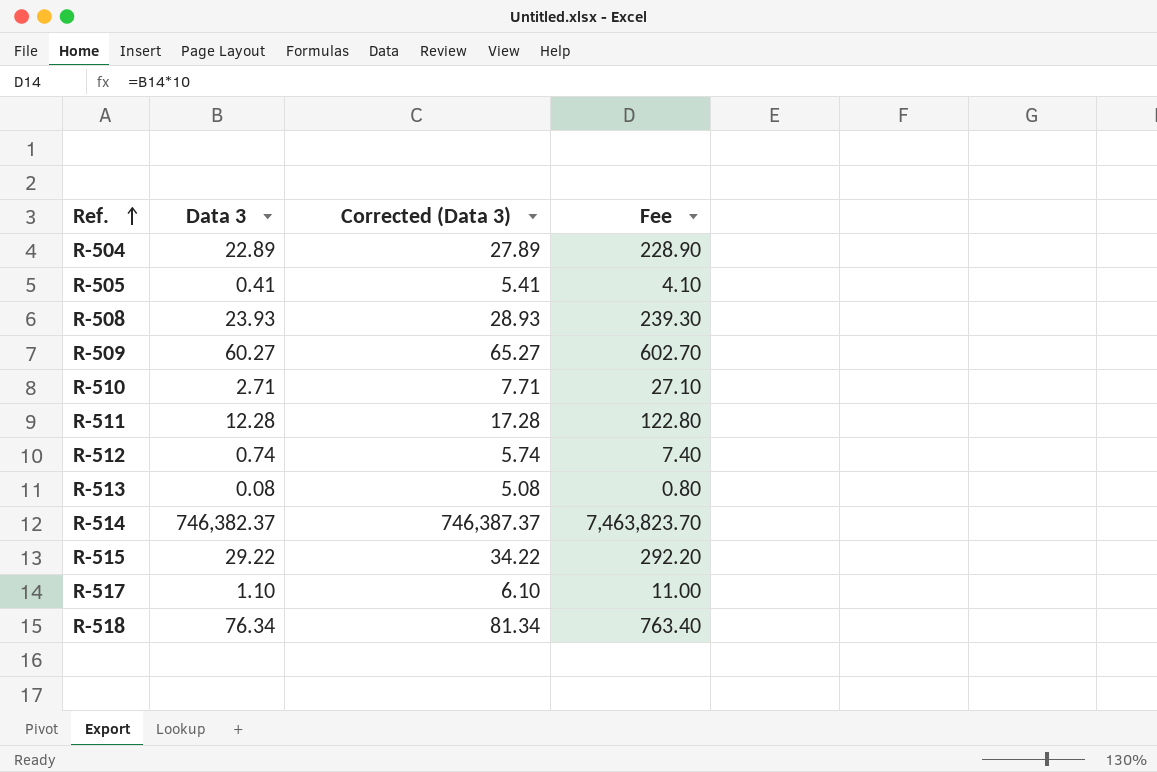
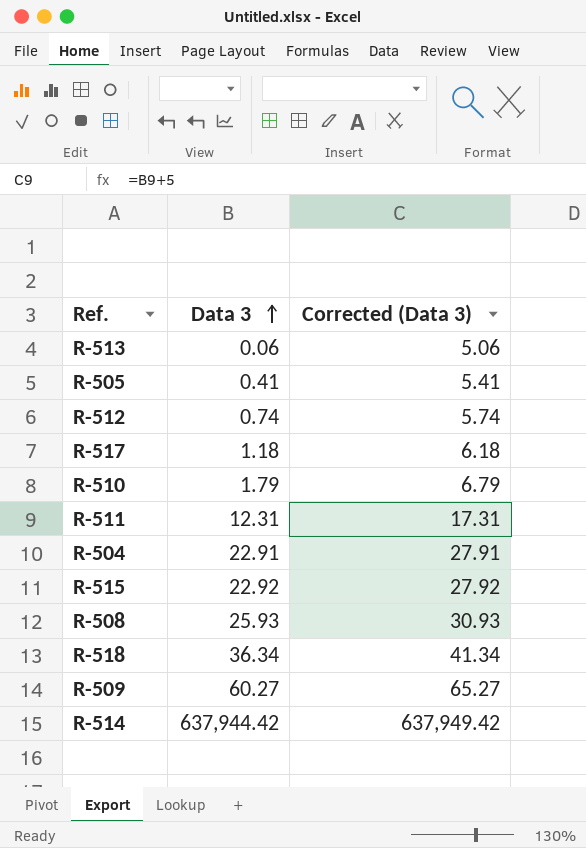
row order: Ref. ascending -> Data 3 ascending
column Fee | formula: [Data 3] * 10 -> none
R-513 | Data 3: 0.08 -> 0.06
R-513 | Corrected (Data 3): 5.08 -> 5.06
R-517 | Data 3: 1.10 -> 1.18
R-517 | Corrected (Data 3): 6.10 -> 6.18
R-510 | Data 3: 2.71 -> 1.79
R-510 | Corrected (Data 3): 7.71 -> 6.79
R-511 | Data 3: 12.28 -> 12.31
R-511 | Corrected (Data 3): 17.28 -> 17.31
R-504 | Data 3: 22.89 -> 22.91
R-504 | Corrected (Data 3): 27.89 -> 27.91
R-515 | Data 3: 29.22 -> 22.92
R-515 | Corrected (Data 3): 34.22 -> 27.92
R-508 | Data 3: 23.93 -> 25.93
R-508 | Corrected (Data 3): 28.93 -> 30.93
R-518 | Data 3: 76.34 -> 36.34
R-518 | Corrected (Data 3): 81.34 -> 41.34
R-514 | Data 3: 746,382.37 -> 637,944.42
R-514 | Corrected (Data 3): 746,387.37 -> 637,949.42

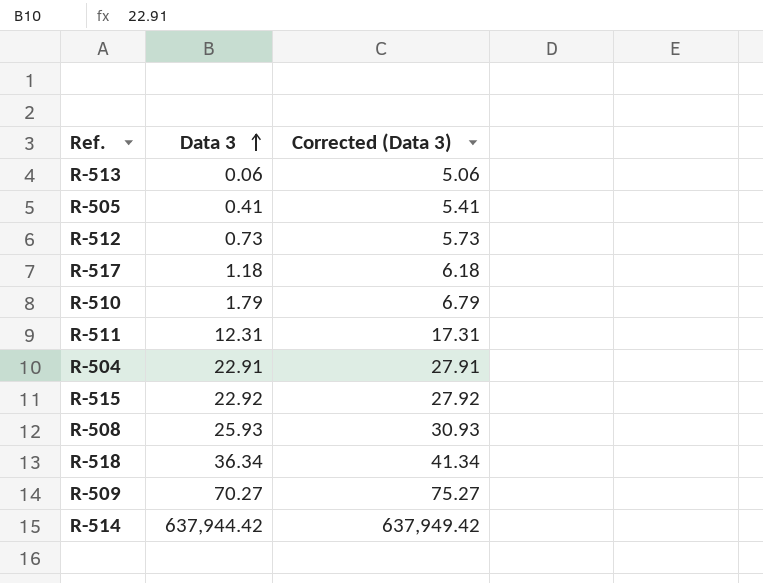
R-512 | Data 3: 0.74 -> 0.73
R-512 | Corrected (Data 3): 5.74 -> 5.73
R-509 | Data 3: 60.27 -> 70.27
R-509 | Corrected (Data 3): 65.27 -> 75.27

